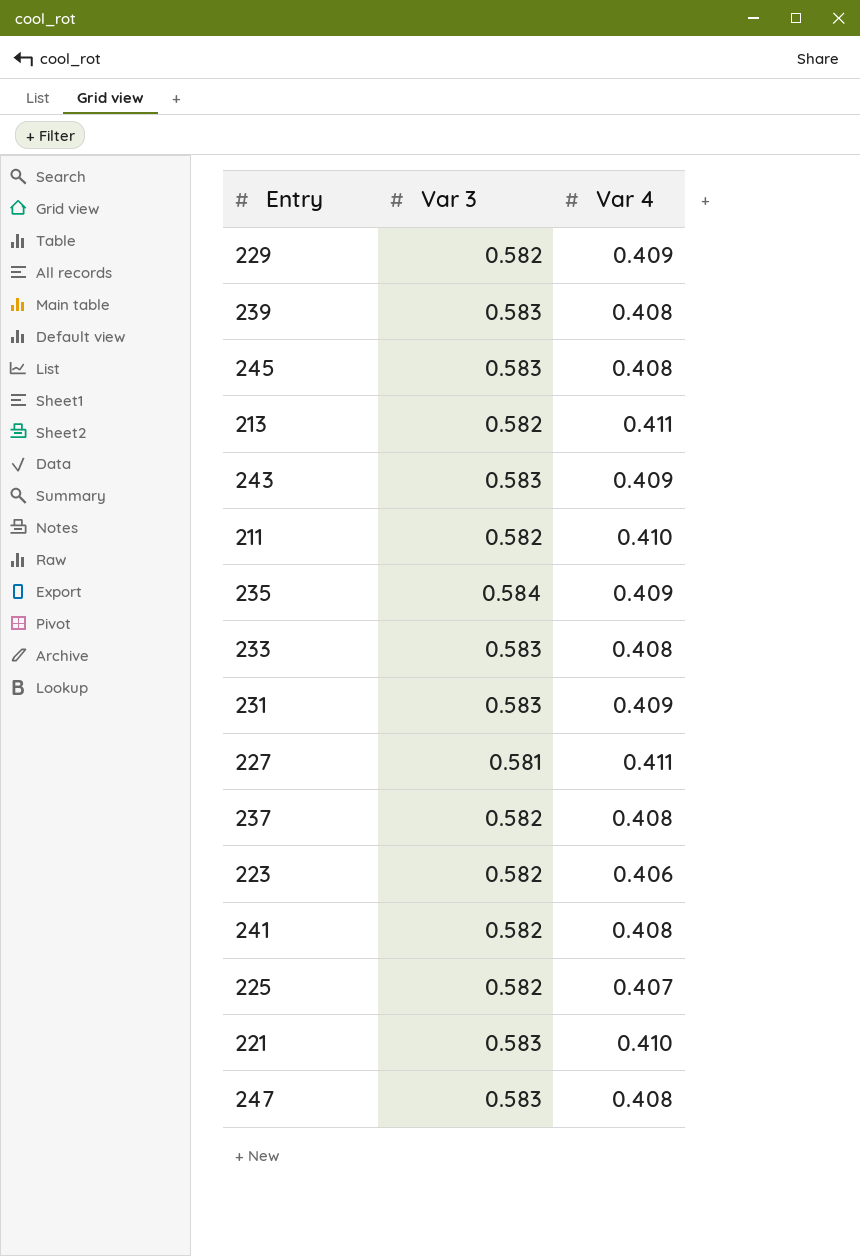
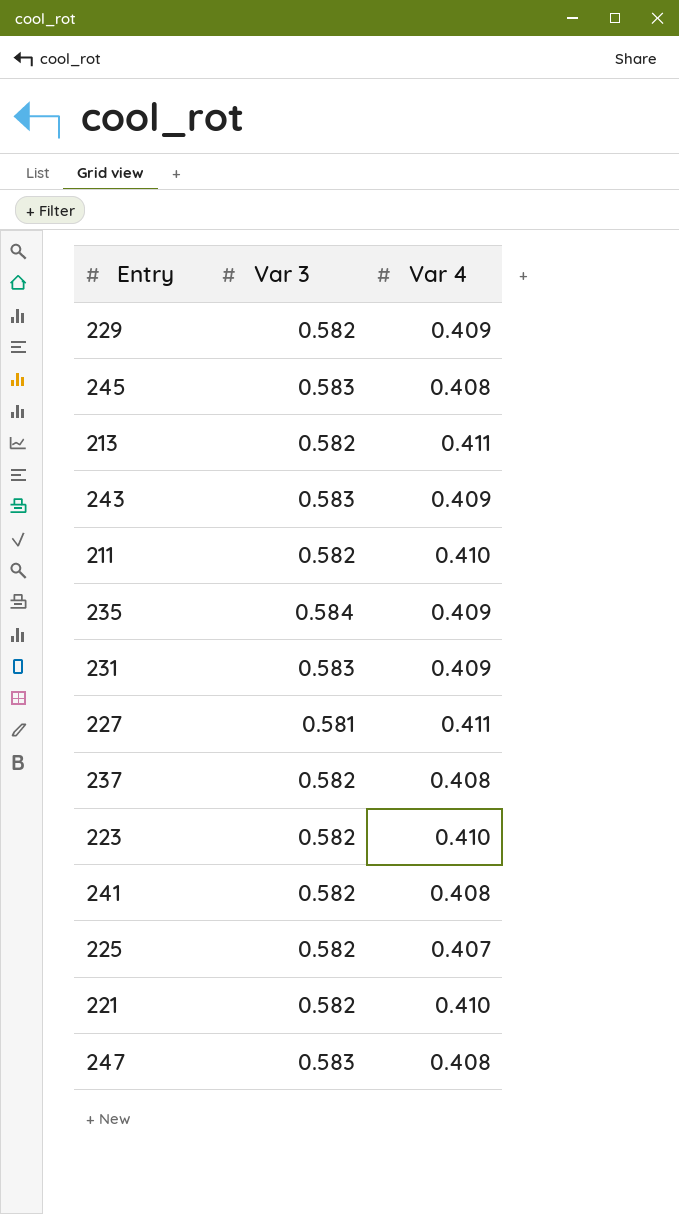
row 239: 0.583 | 0.408 -> none
row 233: 0.583 | 0.408 -> none
223 | Var 4: 0.406 -> 0.410
221 | Var 3: 0.583 -> 0.582

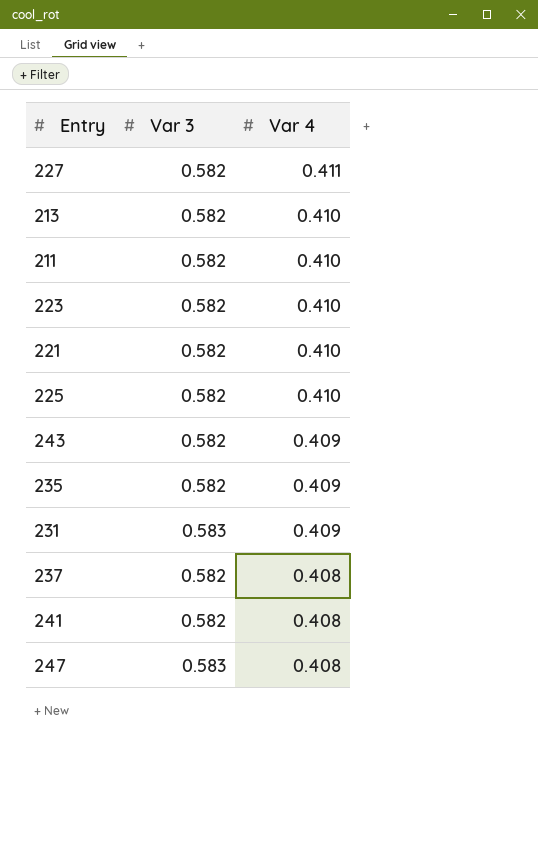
row order: none -> Var 4 descending
row 229: 0.582 | 0.409 -> none
row 245: 0.583 | 0.408 -> none
227 | Var 3: 0.581 -> 0.582
213 | Var 4: 0.411 -> 0.410
225 | Var 4: 0.407 -> 0.410
243 | Var 3: 0.583 -> 0.582
235 | Var 3: 0.584 -> 0.582

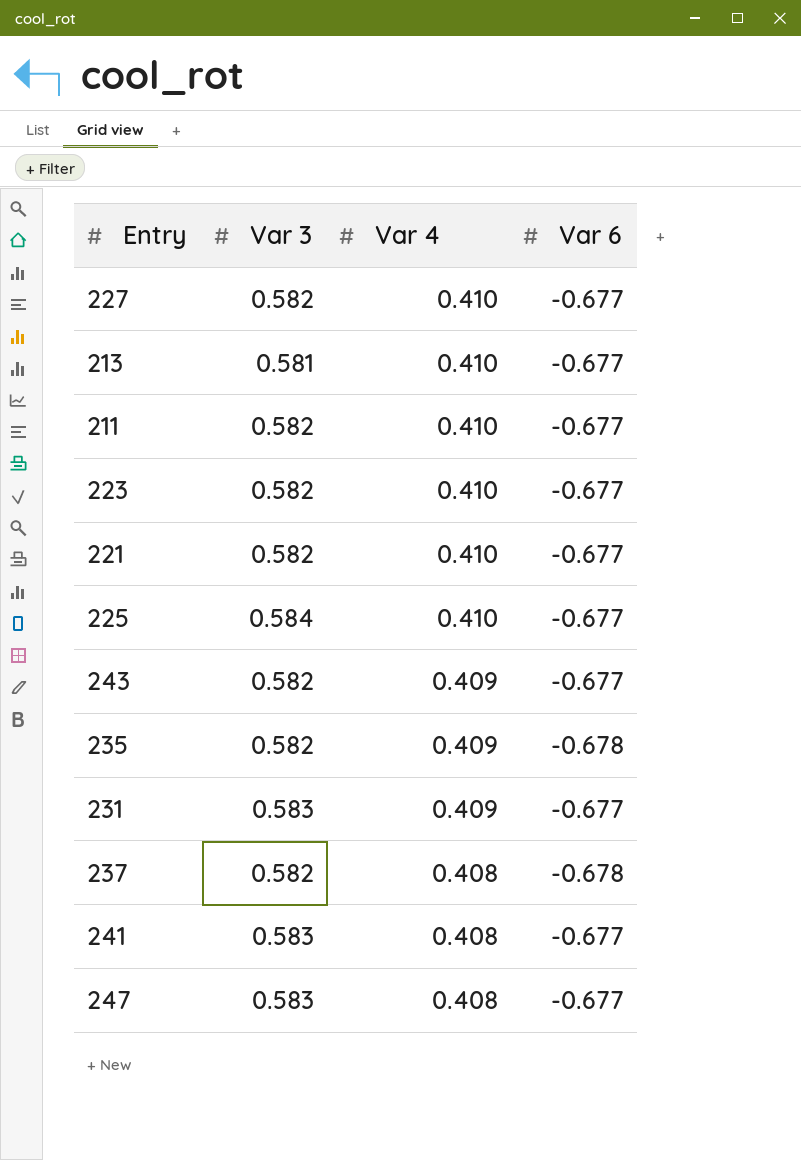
column Var 6 | position: none -> 4
227 | Var 4: 0.411 -> 0.410
213 | Var 3: 0.582 -> 0.581
225 | Var 3: 0.582 -> 0.584
241 | Var 3: 0.582 -> 0.583

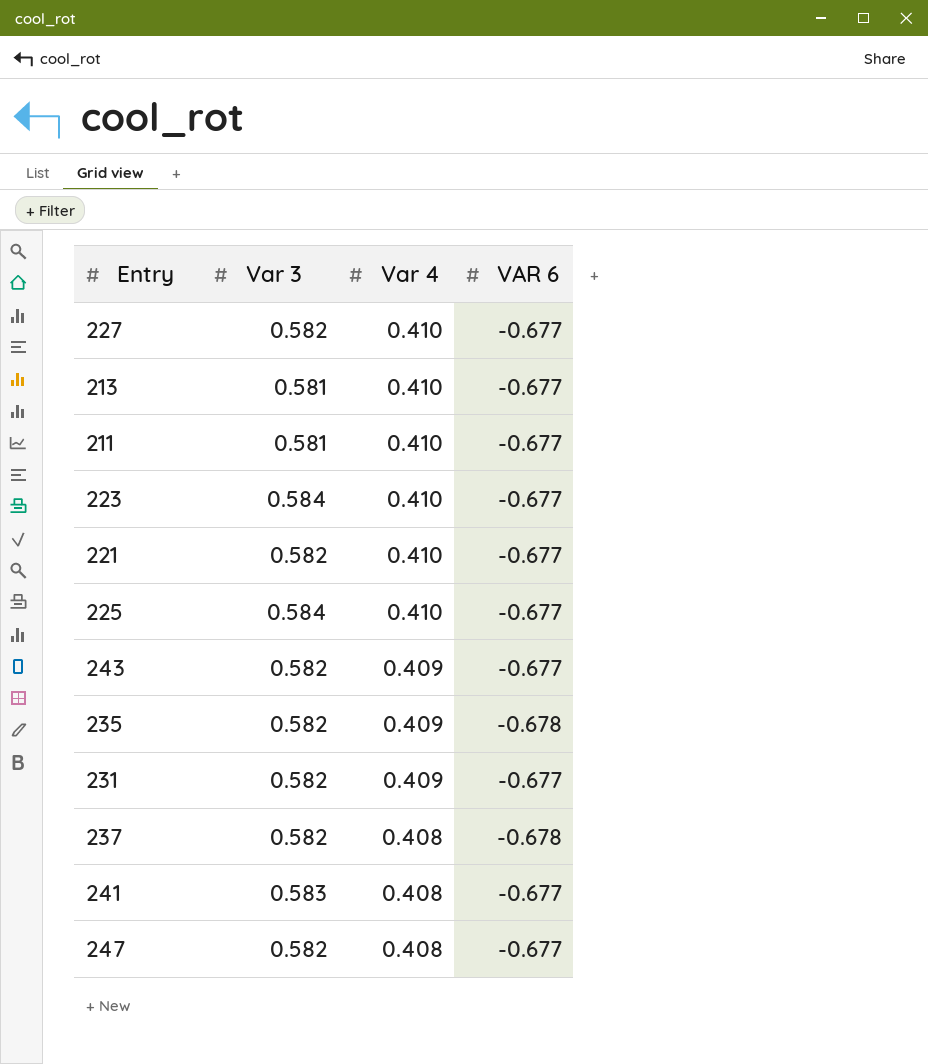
column name: Var 6 -> VAR 6
211 | Var 3: 0.582 -> 0.581
223 | Var 3: 0.582 -> 0.584
231 | Var 3: 0.583 -> 0.582
247 | Var 3: 0.583 -> 0.582

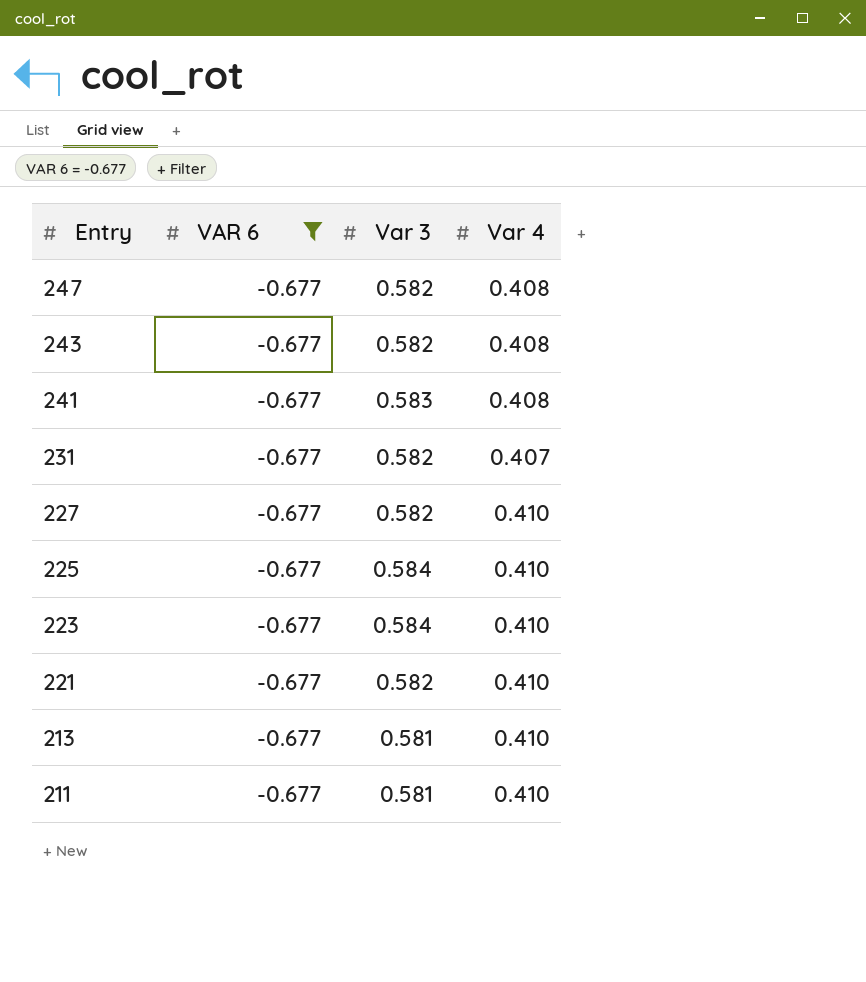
filter: none -> VAR 6 = -0.677
row order: Var 4 descending -> Entry descending
column VAR 6 | position: 4 -> 2
243 | Var 4: 0.409 -> 0.408
231 | Var 4: 0.409 -> 0.407

